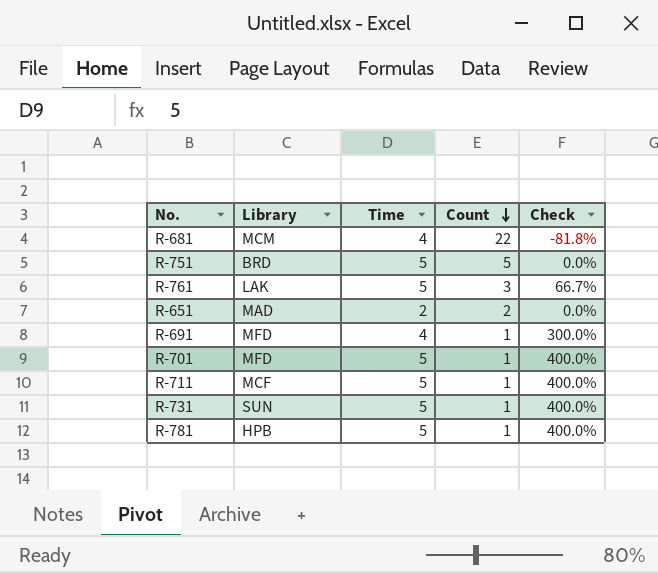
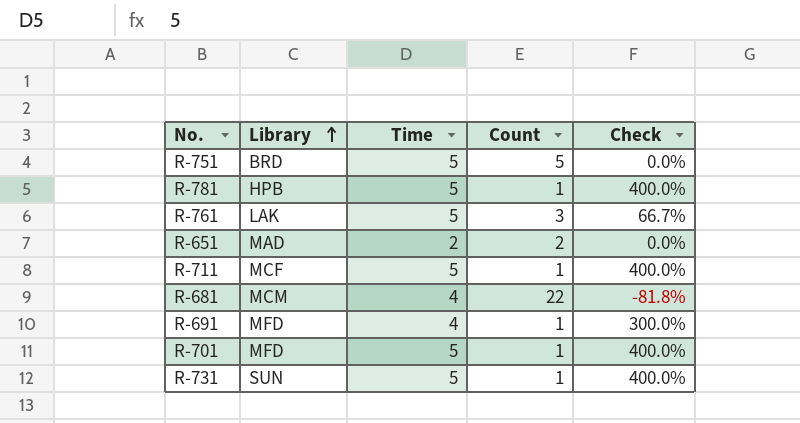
row order: Count descending -> Library ascending

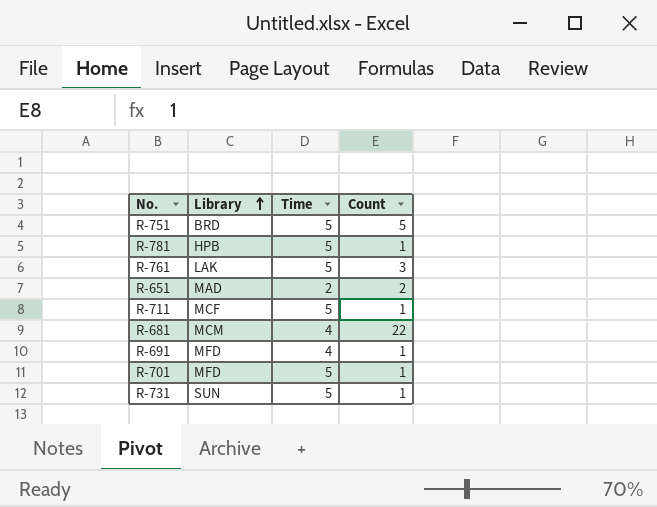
column Check | formula: ([Time] - [Count]) / [Count] -> none

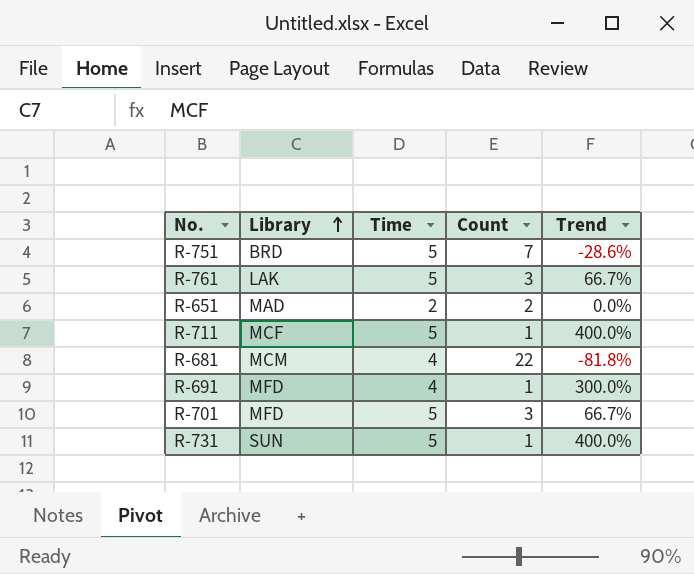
column Trend | formula: none -> ([Time] - [Count]) / [Count]
row R-781: HPB | 5 | 1 -> none
R-751 | Count: 5 -> 7
R-701 | Count: 1 -> 3

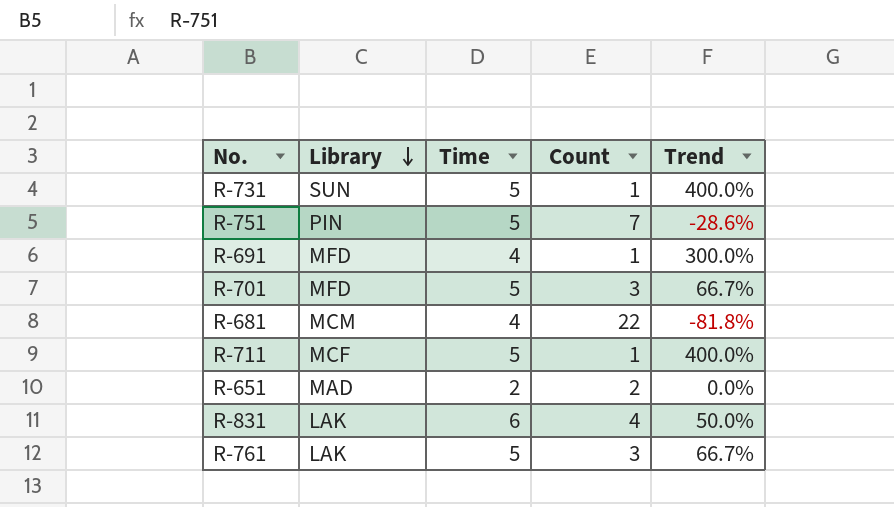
row order: Library ascending -> Library descending
R-751 | Library: BRD -> PIN
row R-831: none -> LAK | 6 | 4 | 50.0%

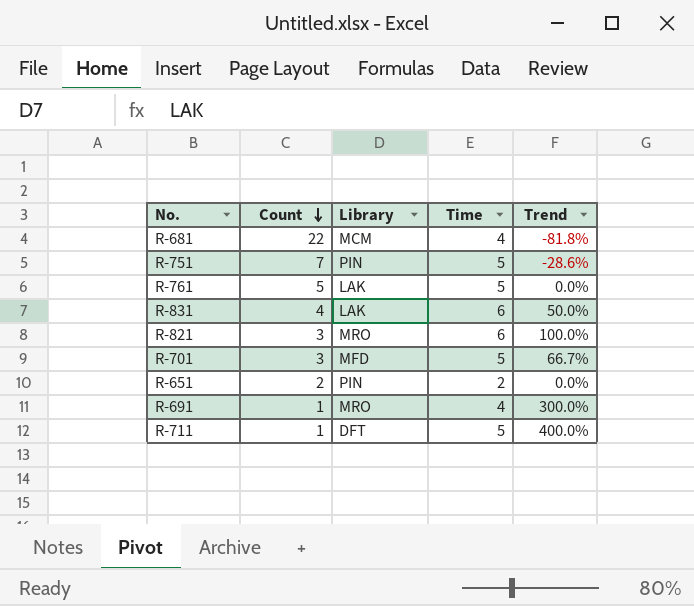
row order: Library descending -> Count descending
column Count | position: 4 -> 2
row R-731: SUN | 5 | 1 | 400.0% -> none
R-761 | Count: 3 -> 5
R-761 | Trend: 66.7% -> 0.0%
row R-821: none -> 3 | MRO | 6 | 100.0%
R-651 | Library: MAD -> PIN
R-691 | Library: MFD -> MRO
R-711 | Library: MCF -> DFT

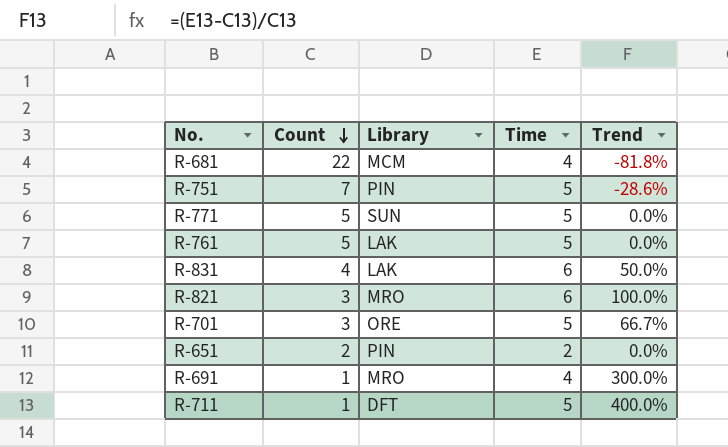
row R-771: none -> 5 | SUN | 5 | 0.0%
R-701 | Library: MFD -> ORE

